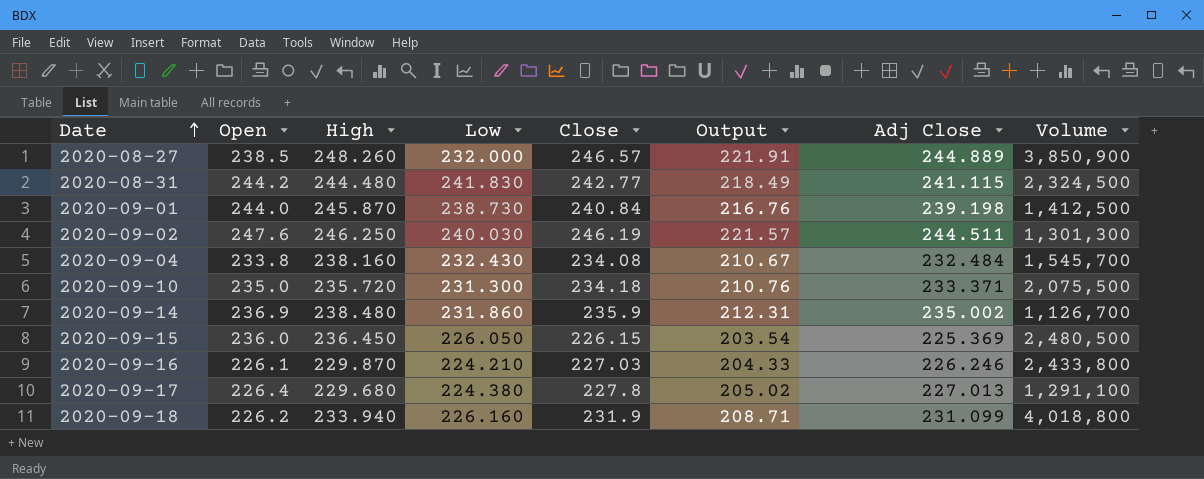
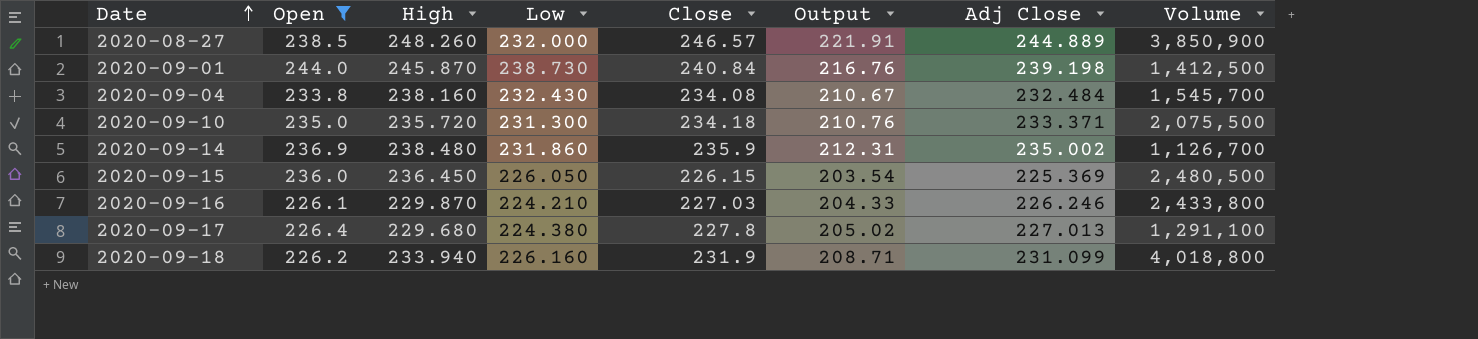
filter: none -> Open <= 244.0

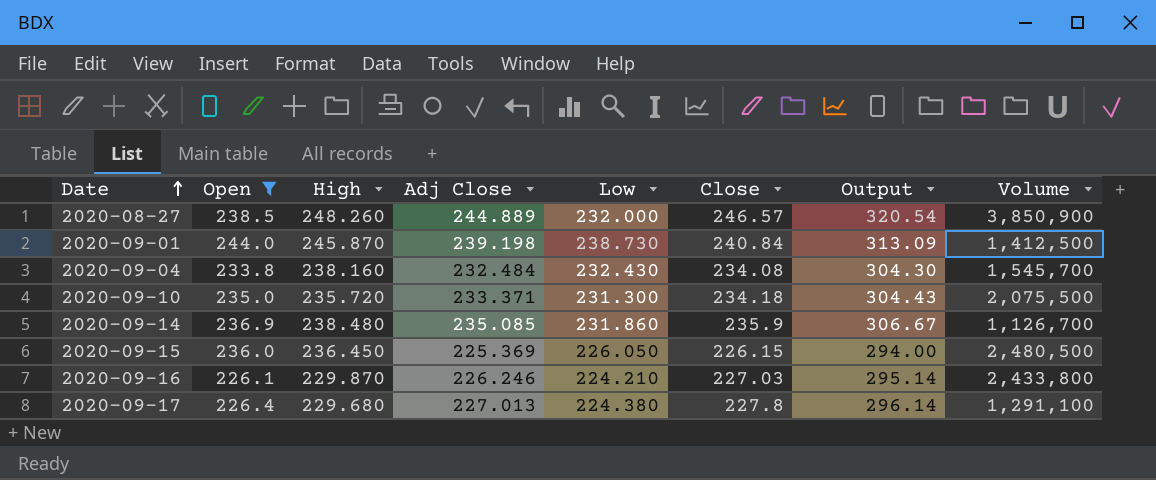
column Adj Close | position: 7 -> 4
column Output | formula: [Close] * 0.9 -> [Close] * 1.3
row 2020-09-18: 226.2 | 233.940 | 226.160 | 231.9 | 208.71 | 231.099 | 4,018,800 -> none
2020-09-14 | Adj Close: 235.002 -> 235.085

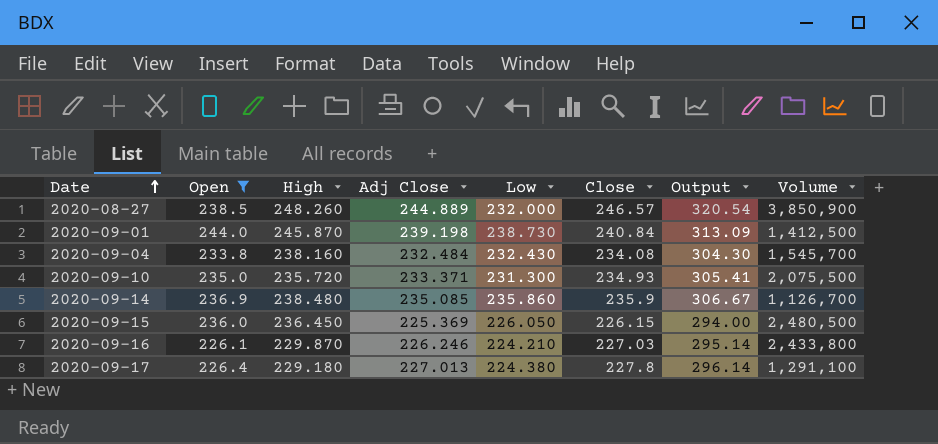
2020-09-10 | Close: 234.18 -> 234.93
2020-09-10 | Output: 304.43 -> 305.41
2020-09-14 | Low: 231.860 -> 235.860
2020-09-17 | High: 229.680 -> 229.180

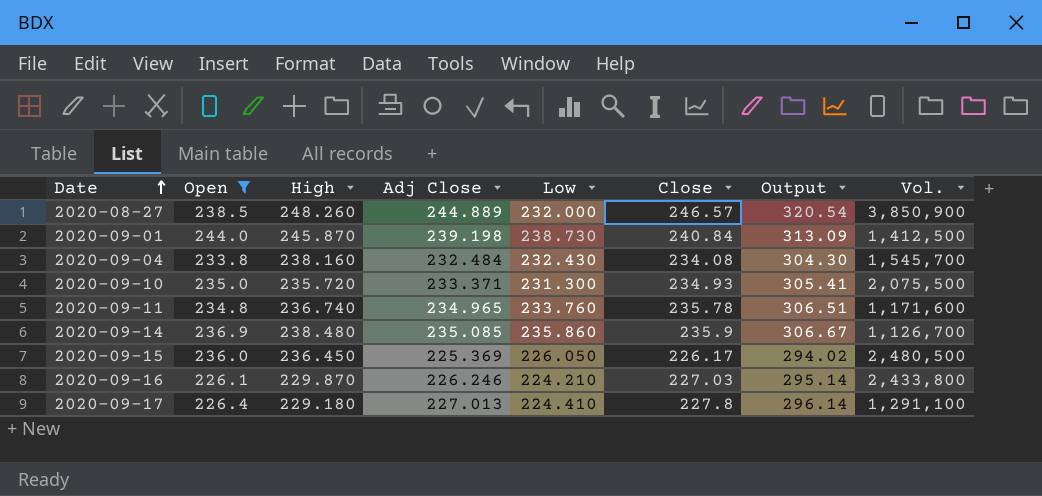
column name: Volume -> Vol.
row 2020-09-11: none -> 234.8 | 236.740 | 234.965 | 233.760 | 235.78 | 306.51 | 1,171,600
2020-09-15 | Close: 226.15 -> 226.17
2020-09-15 | Output: 294.00 -> 294.02
2020-09-17 | Low: 224.380 -> 224.410

